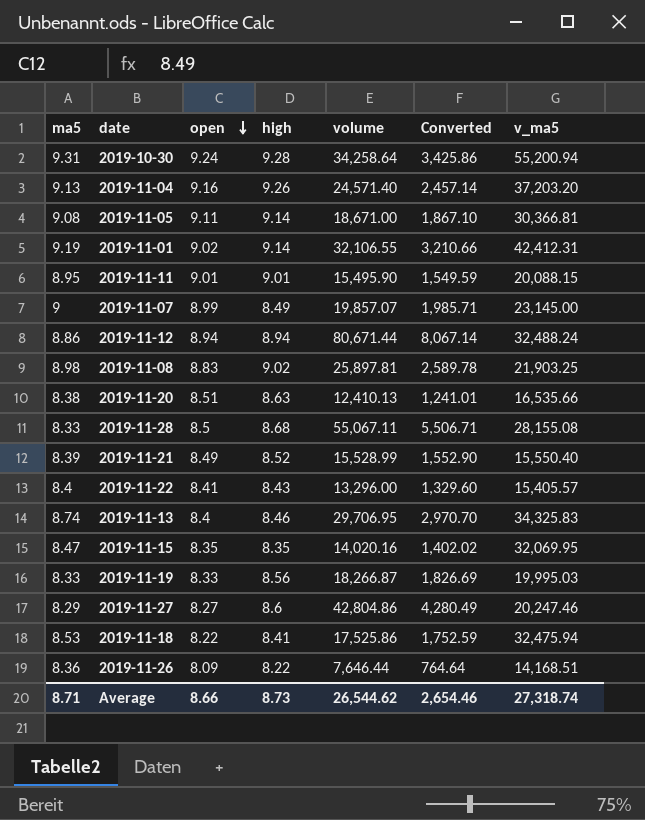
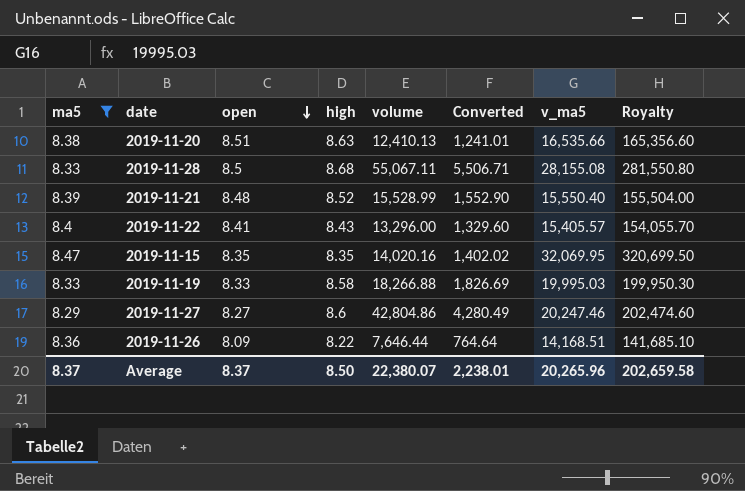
filter: none -> ma5 <= 8.47
column Royalty | formula: none -> [v_ma5] * 10
2019-11-21 | open: 8.49 -> 8.48
2019-11-19 | high: 8.56 -> 8.58
2019-11-19 | volume: 18,266.87 -> 18,266.88
Average | ma5: 8.71 -> 8.37
Average | open: 8.66 -> 8.37
Average | high: 8.73 -> 8.50
Average | volume: 26,544.62 -> 22,380.07
Average | Converted: 2,654.46 -> 2,238.01
Average | v_ma5: 27,318.74 -> 20,265.96

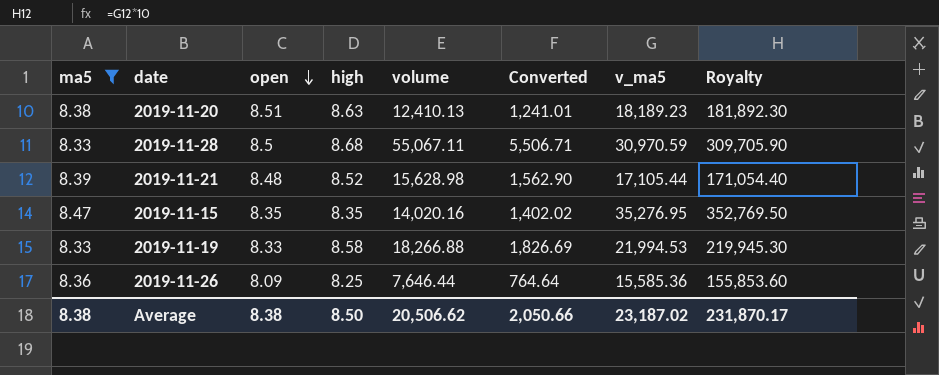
row 2019-11-22: 8.4 | 8.41 | 8.43 | 13,296.00 | 1,329.60 | 15,405.57 | 154,055.70 -> none
row 2019-11-27: 8.29 | 8.27 | 8.6 | 42,804.86 | 4,280.49 | 20,247.46 | 202,474.60 -> none
2019-11-20 | v_ma5: 16,535.66 -> 18,189.23
2019-11-20 | Royalty: 165,356.60 -> 181,892.30
2019-11-28 | v_ma5: 28,155.08 -> 30,970.59
2019-11-28 | Royalty: 281,550.80 -> 309,705.90
2019-11-21 | volume: 15,528.99 -> 15,628.98
2019-11-21 | Converted: 1,552.90 -> 1,562.90
2019-11-21 | v_ma5: 15,550.40 -> 17,105.44
2019-11-21 | Royalty: 155,504.00 -> 171,054.40
2019-11-15 | v_ma5: 32,069.95 -> 35,276.95
2019-11-15 | Royalty: 320,699.50 -> 352,769.50
2019-11-19 | v_ma5: 19,995.03 -> 21,994.53
2019-11-19 | Royalty: 199,950.30 -> 219,945.30
2019-11-26 | high: 8.22 -> 8.25
2019-11-26 | v_ma5: 14,168.51 -> 15,585.36
2019-11-26 | Royalty: 141,685.10 -> 155,853.60
Average | ma5: 8.37 -> 8.38
Average | open: 8.37 -> 8.38
Average | volume: 22,380.07 -> 20,506.62
Average | Converted: 2,238.01 -> 2,050.66
Average | v_ma5: 20,265.96 -> 23,187.02
Average | Royalty: 202,659.58 -> 231,870.17

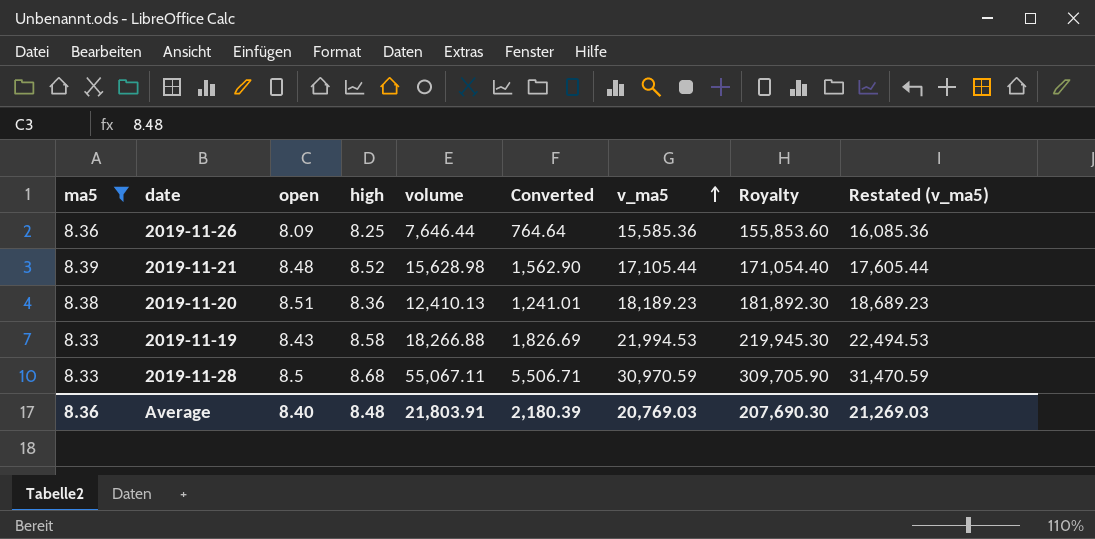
row order: open descending -> v_ma5 ascending
column Restated (v_ma5) | formula: none -> [v_ma5] + 500
row 2019-11-15: 8.47 | 8.35 | 8.35 | 14,020.16 | 1,402.02 | 35,276.95 | 352,769.50 -> none
2019-11-20 | high: 8.63 -> 8.36
2019-11-19 | open: 8.33 -> 8.43
Average | ma5: 8.38 -> 8.36
Average | open: 8.38 -> 8.40
Average | high: 8.50 -> 8.48
Average | volume: 20,506.62 -> 21,803.91
Average | Converted: 2,050.66 -> 2,180.39
Average | v_ma5: 23,187.02 -> 20,769.03
Average | Royalty: 231,870.17 -> 207,690.30

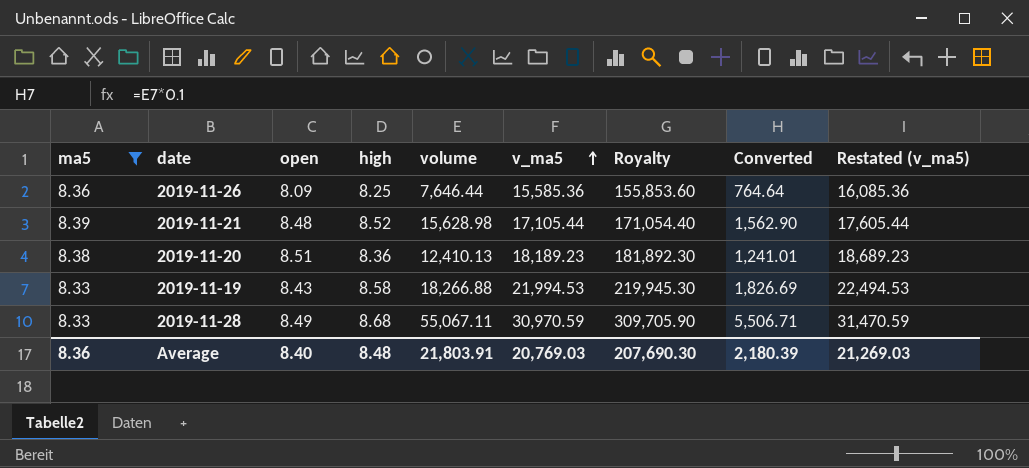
column Converted | position: 6 -> 8
2019-11-28 | open: 8.5 -> 8.49

